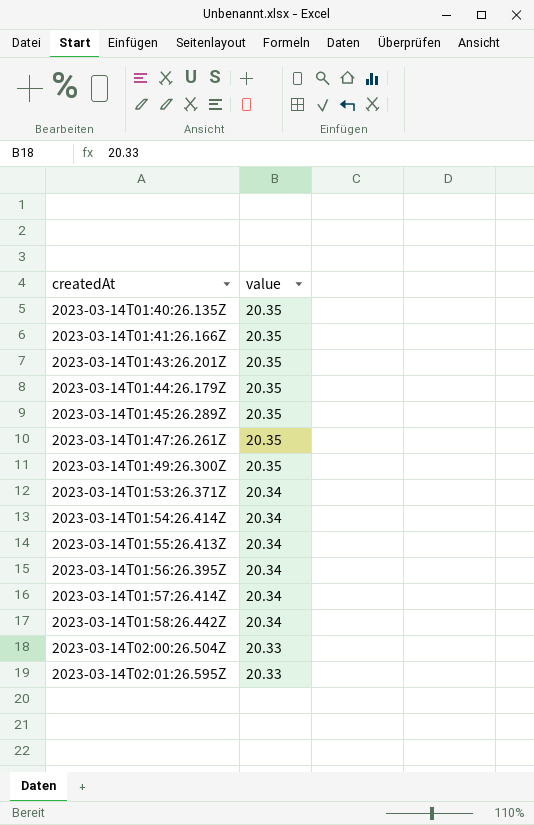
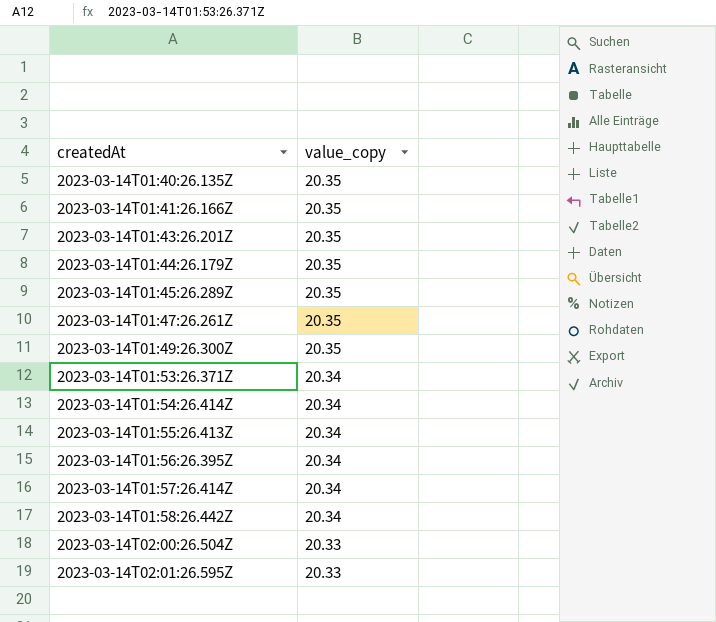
column name: value -> value_copy

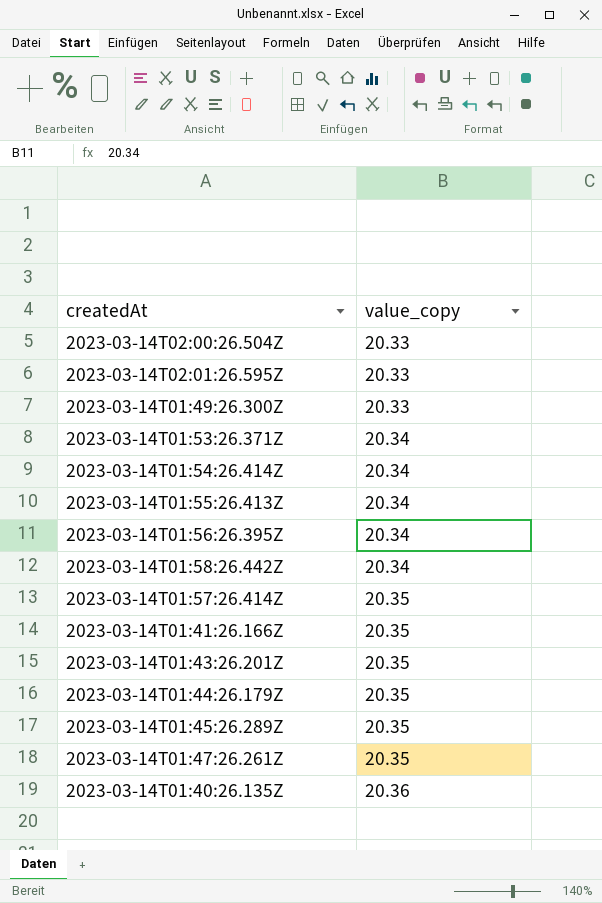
row order: createdAt ascending -> value_copy ascending
2023-03-14T01:49:26.300Z | value_copy: 20.35 -> 20.33
2023-03-14T01:57:26.414Z | value_copy: 20.34 -> 20.35
2023-03-14T01:40:26.135Z | value_copy: 20.35 -> 20.36

